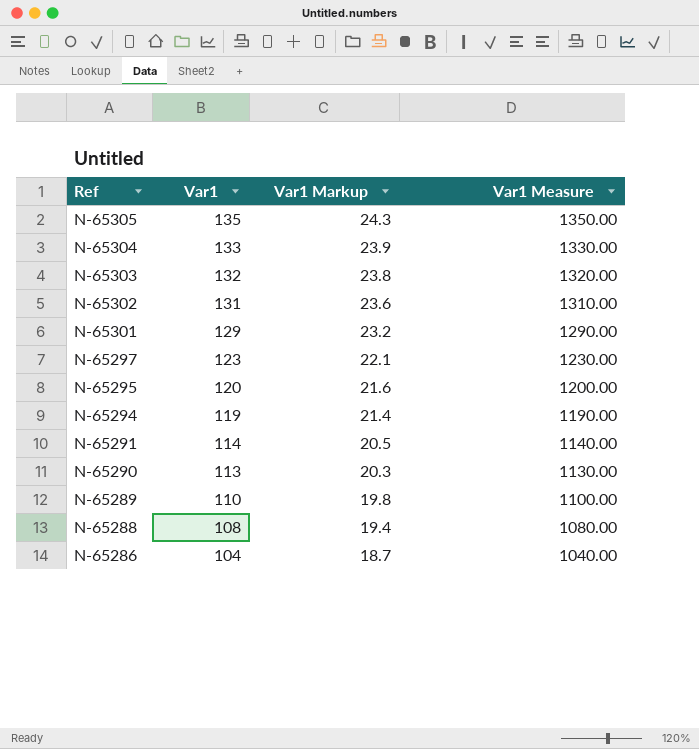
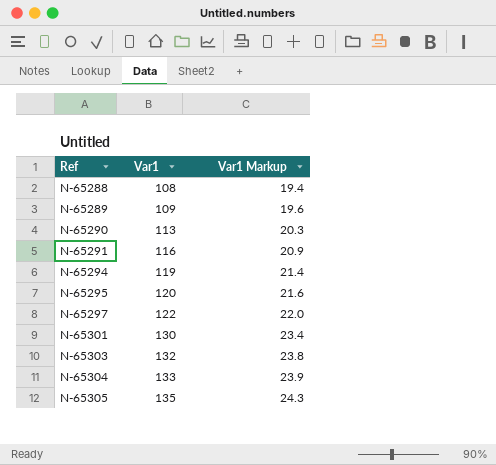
row order: Ref descending -> Ref ascending
column Var1 Measure | formula: [Var1] * 10 -> none
row N-65302: 131 | 23.6 | 1310.00 -> none
row N-65286: 104 | 18.7 | 1040.00 -> none
N-65289 | Var1: 110 -> 109
N-65289 | Var1 Markup: 19.8 -> 19.6
N-65291 | Var1: 114 -> 116
N-65291 | Var1 Markup: 20.5 -> 20.9
N-65297 | Var1: 123 -> 122
N-65297 | Var1 Markup: 22.1 -> 22.0
N-65301 | Var1: 129 -> 130
N-65301 | Var1 Markup: 23.2 -> 23.4

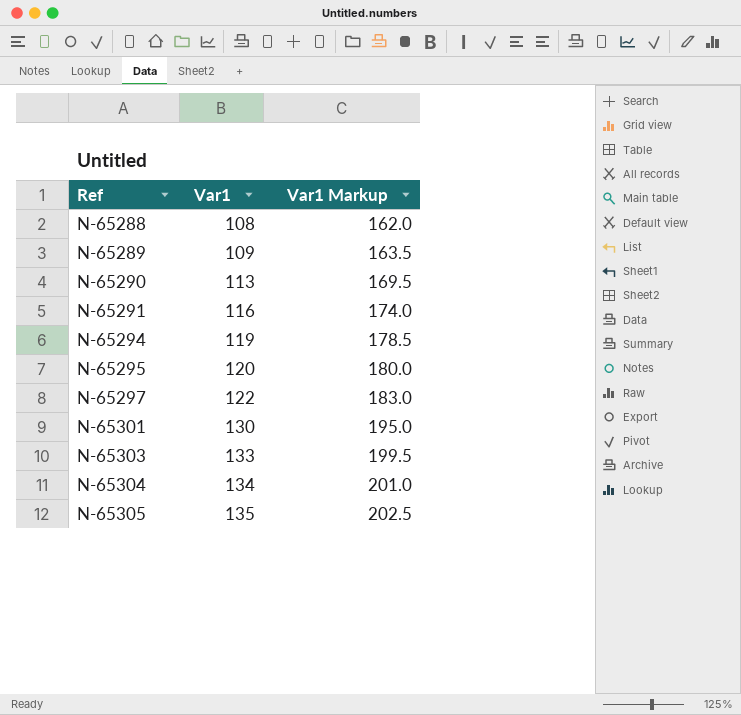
column Var1 Markup | formula: [Var1] * 0.18 -> [Var1] * 1.5
N-65303 | Var1: 132 -> 133
N-65304 | Var1: 133 -> 134

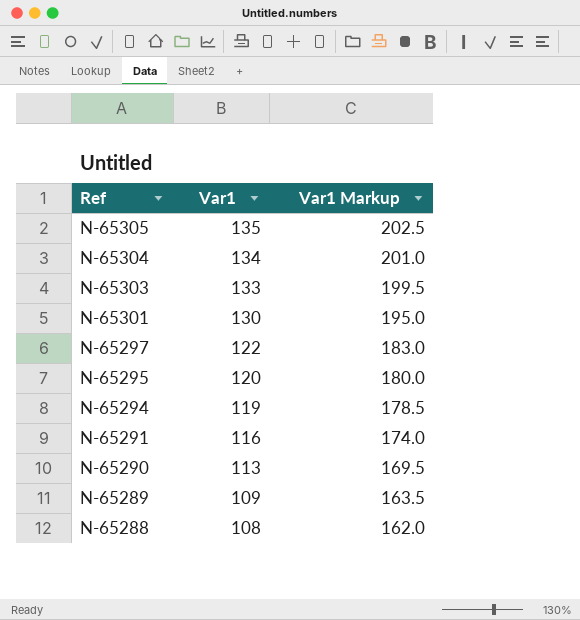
row order: Ref ascending -> Ref descending

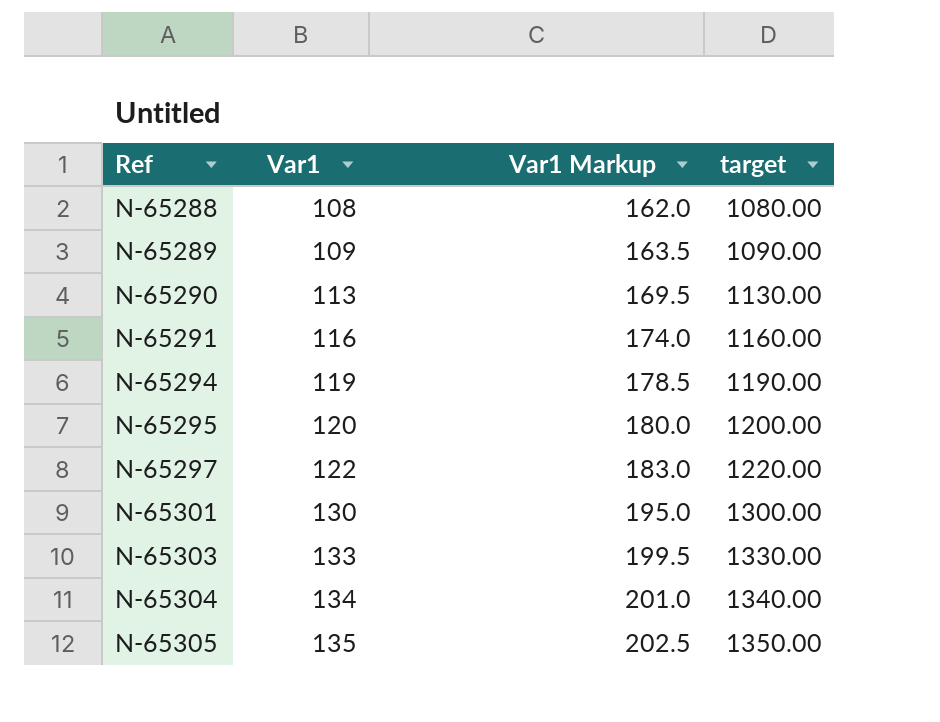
row order: Ref descending -> Ref ascending
column target | formula: none -> [Var1] * 10

